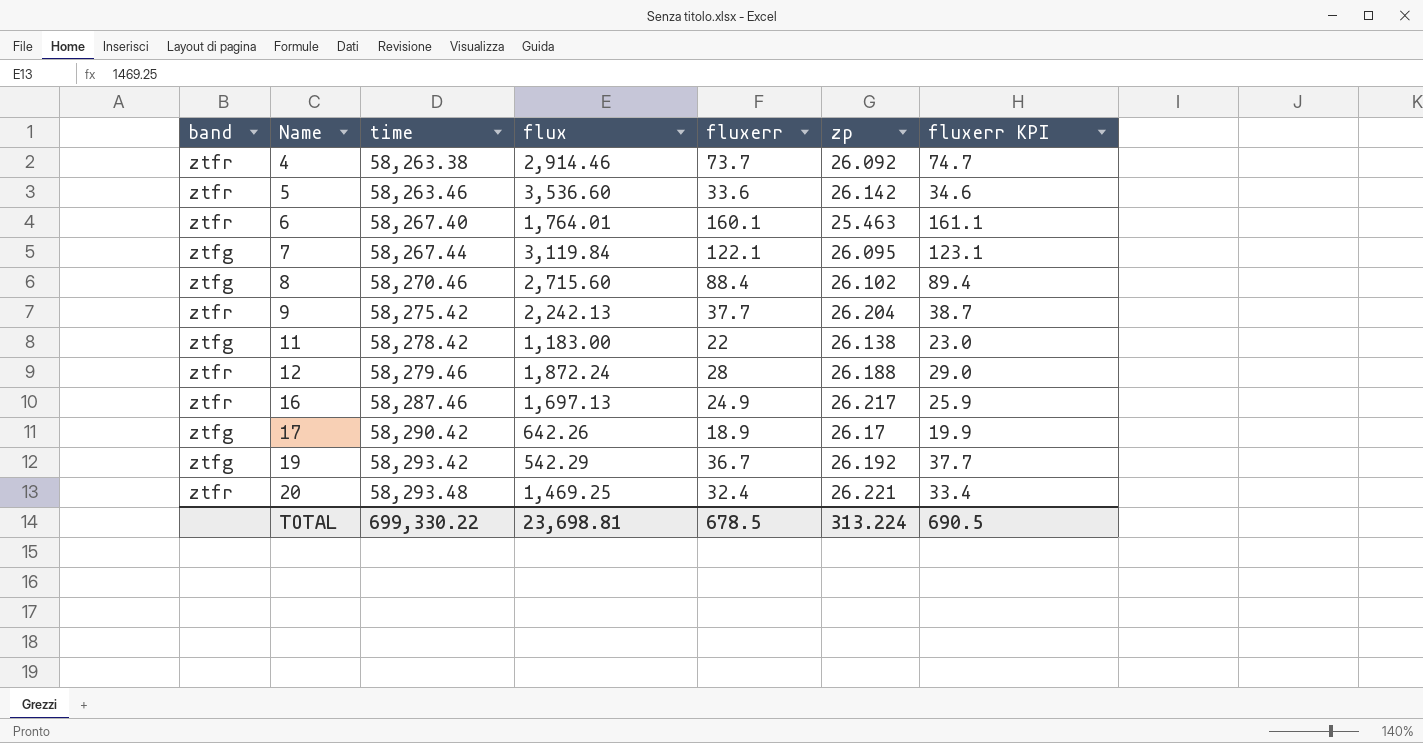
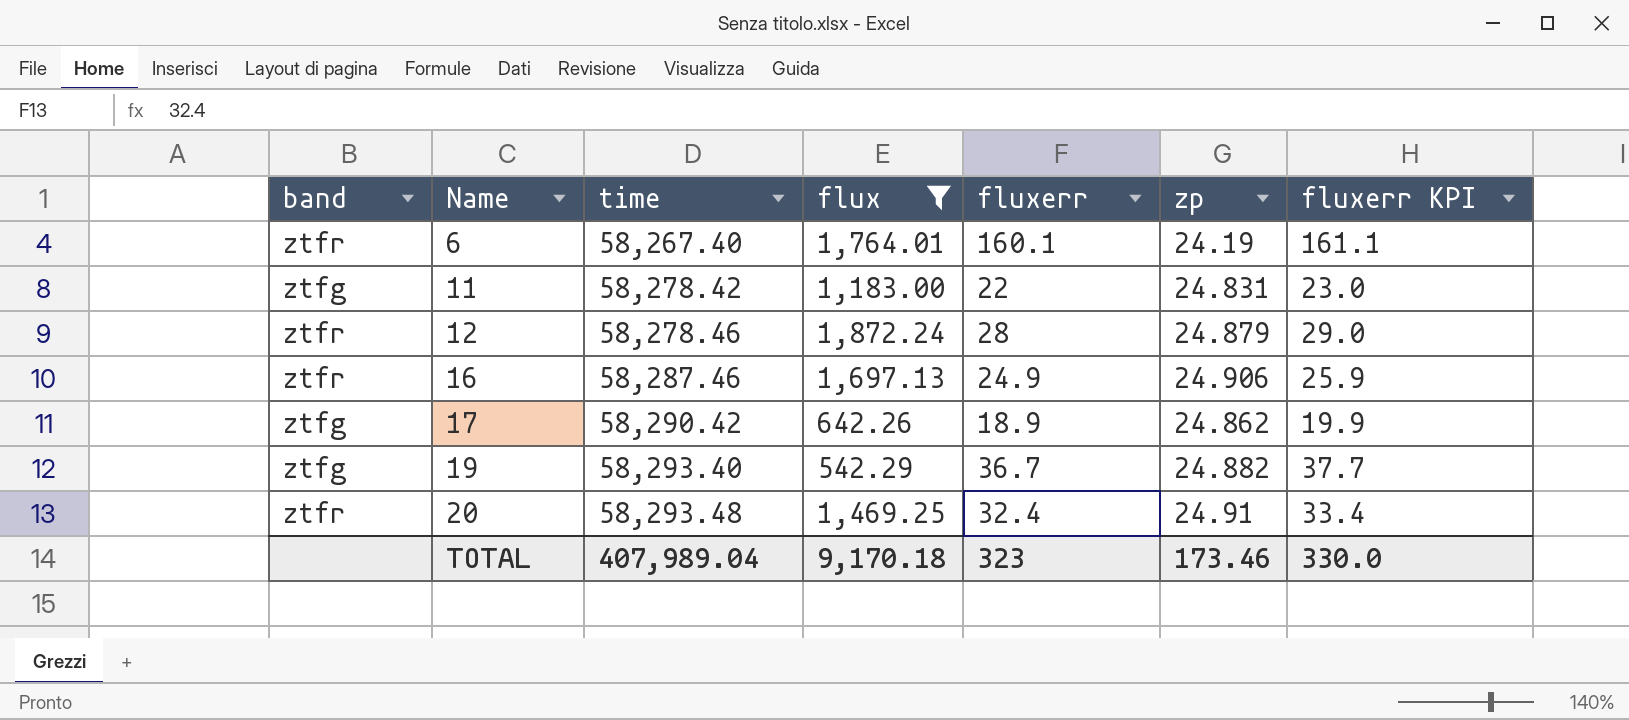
filter: none -> flux <= 1,872.24
6 | zp: 25.463 -> 24.19
11 | zp: 26.138 -> 24.831
12 | time: 58,279.46 -> 58,278.46
12 | zp: 26.188 -> 24.879
16 | zp: 26.217 -> 24.906
17 | zp: 26.17 -> 24.862
19 | time: 58,293.42 -> 58,293.40
19 | zp: 26.192 -> 24.882
20 | zp: 26.221 -> 24.91
TOTAL | time: 699,330.22 -> 407,989.04
TOTAL | flux: 23,698.81 -> 9,170.18
TOTAL | fluxerr: 678.5 -> 323
TOTAL | zp: 313.224 -> 173.46
TOTAL | fluxerr KPI: 690.5 -> 330.0

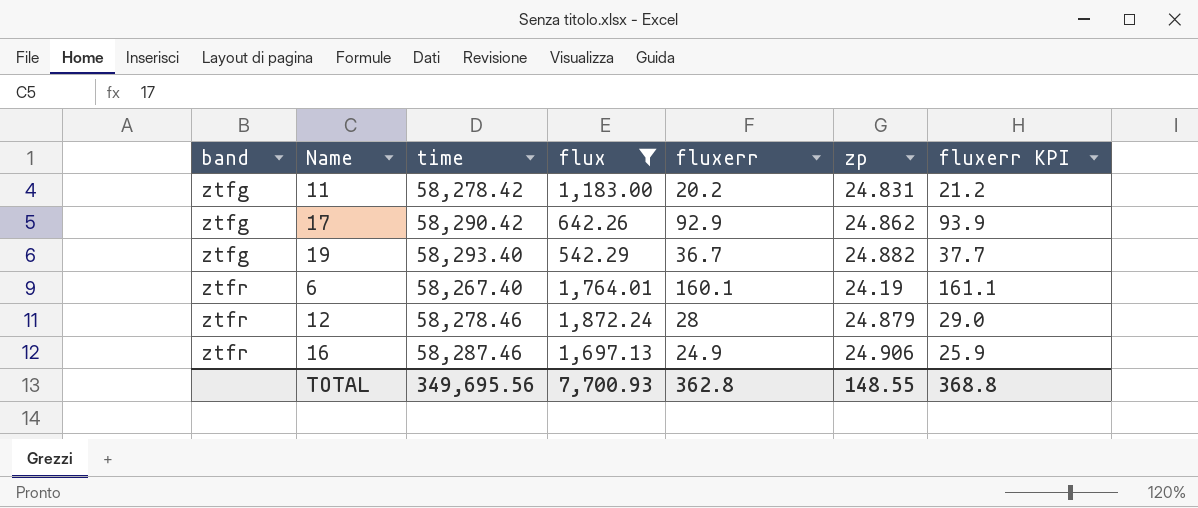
row order: Name ascending -> band ascending
row 20: ztfr | 58,293.48 | 1,469.25 | 32.4 | 24.91 | 33.4 -> none
11 | fluxerr: 22 -> 20.2
11 | fluxerr KPI: 23.0 -> 21.2
17 | fluxerr: 18.9 -> 92.9
17 | fluxerr KPI: 19.9 -> 93.9
TOTAL | time: 407,989.04 -> 349,695.56
TOTAL | flux: 9,170.18 -> 7,700.93
TOTAL | fluxerr: 323 -> 362.8
TOTAL | zp: 173.46 -> 148.55
TOTAL | fluxerr KPI: 330.0 -> 368.8

